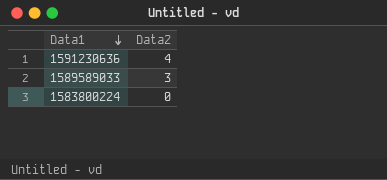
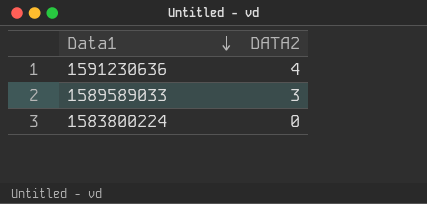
column name: Data2 -> DATA2

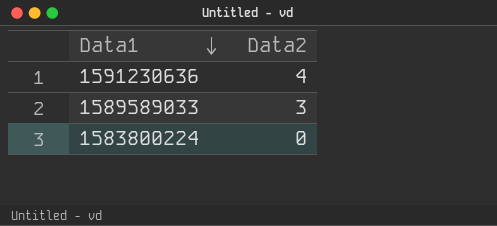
column name: DATA2 -> Data2

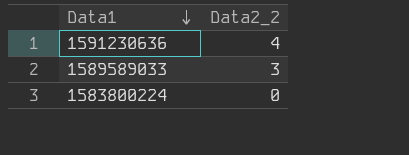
column name: Data2 -> Data2_2

